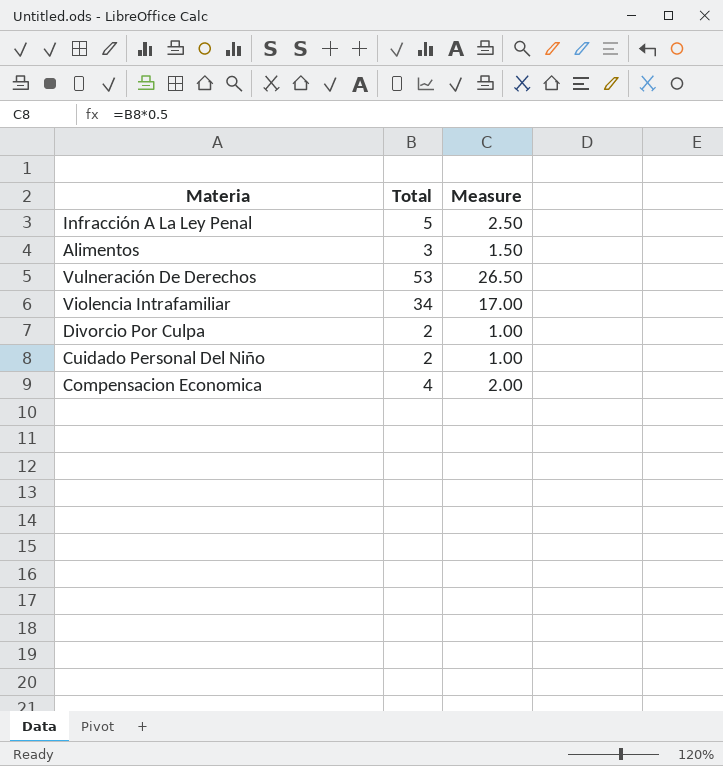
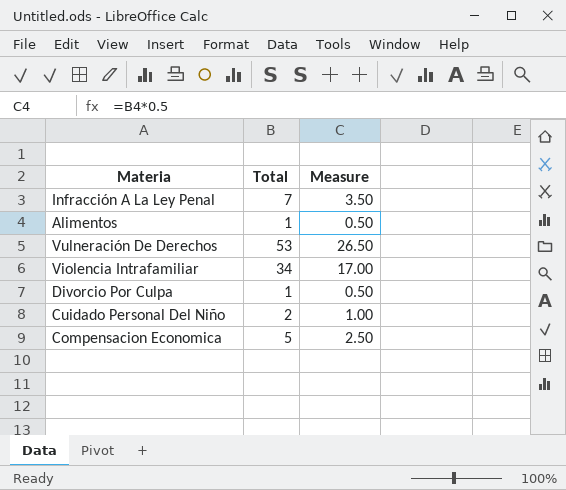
Infracción A La Ley Penal | Total: 5 -> 7
Infracción A La Ley Penal | Measure: 2.50 -> 3.50
Alimentos | Total: 3 -> 1
Alimentos | Measure: 1.50 -> 0.50
Divorcio Por Culpa | Total: 2 -> 1
Divorcio Por Culpa | Measure: 1.00 -> 0.50
Compensacion Economica | Total: 4 -> 5
Compensacion Economica | Measure: 2.00 -> 2.50

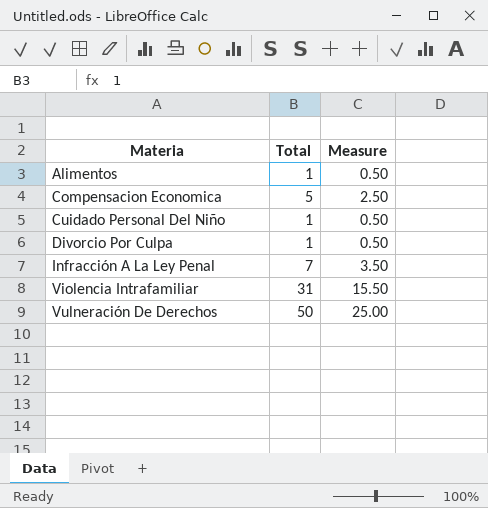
row order: none -> Materia ascending
Cuidado Personal Del Niño | Total: 2 -> 1
Cuidado Personal Del Niño | Measure: 1.00 -> 0.50
Violencia Intrafamiliar | Total: 34 -> 31
Violencia Intrafamiliar | Measure: 17.00 -> 15.50
Vulneración De Derechos | Total: 53 -> 50
Vulneración De Derechos | Measure: 26.50 -> 25.00

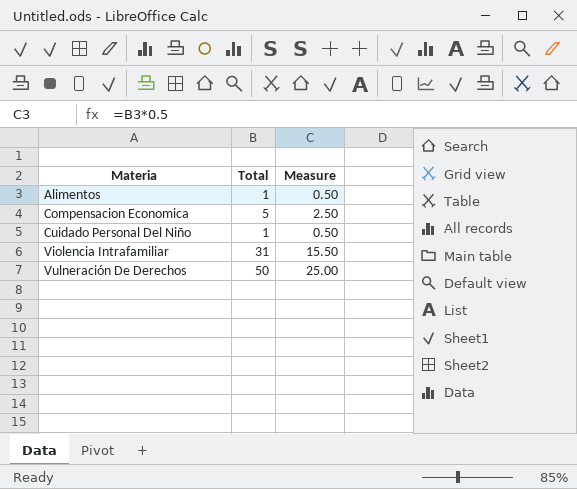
row Divorcio Por Culpa: 1 | 0.50 -> none
row Infracción A La Ley Penal: 7 | 3.50 -> none

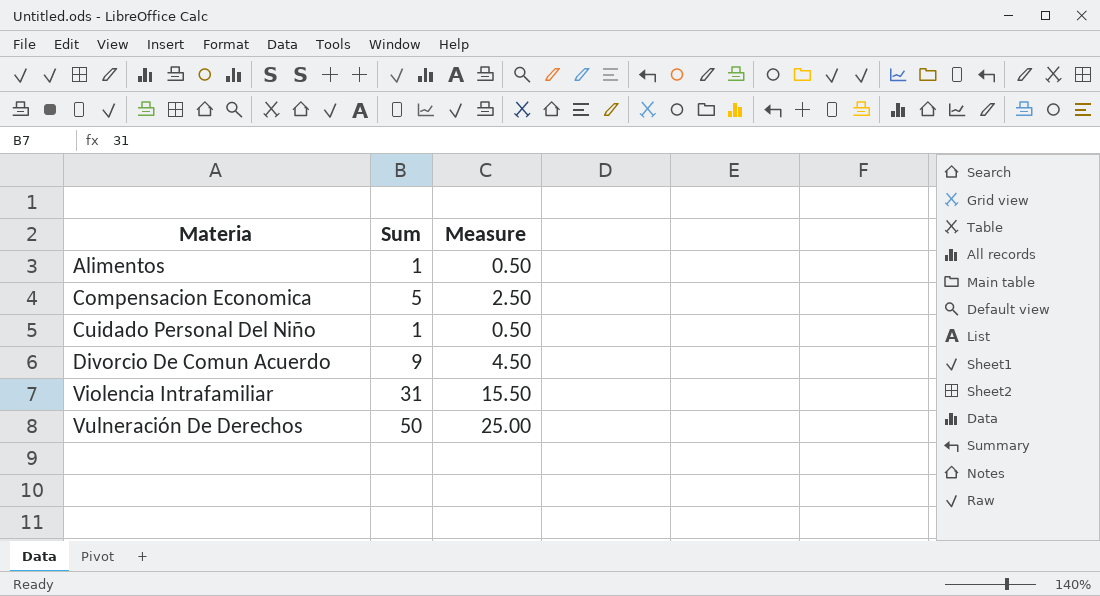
column name: Total -> Sum
row Divorcio De Comun Acuerdo: none -> 9 | 4.50

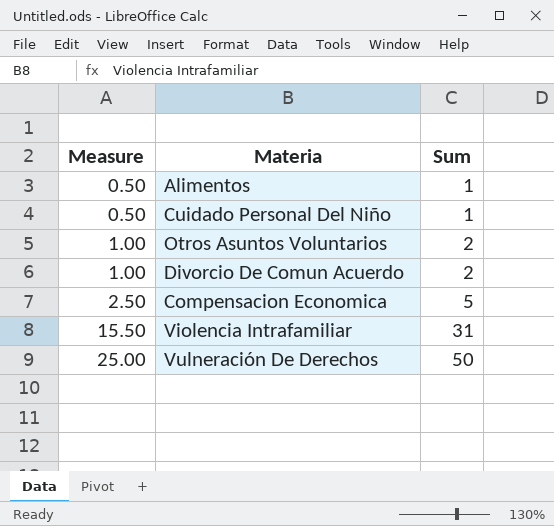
row order: Materia ascending -> Measure ascending
column Measure | position: 3 -> 1
row Otros Asuntos Voluntarios: none -> 1.00 | 2
Divorcio De Comun Acuerdo | Measure: 4.50 -> 1.00
Divorcio De Comun Acuerdo | Sum: 9 -> 2

